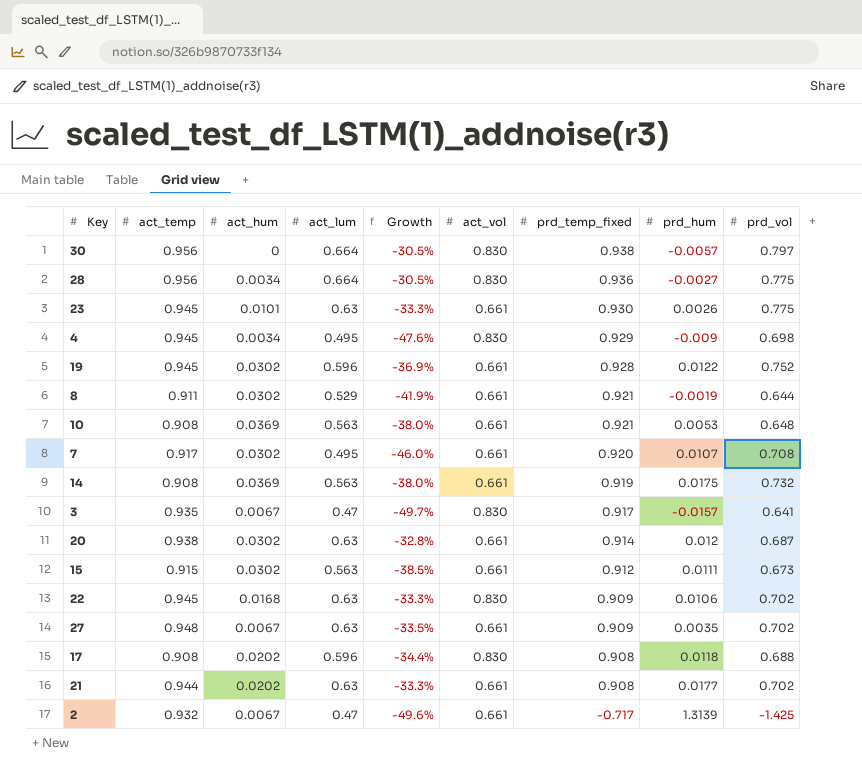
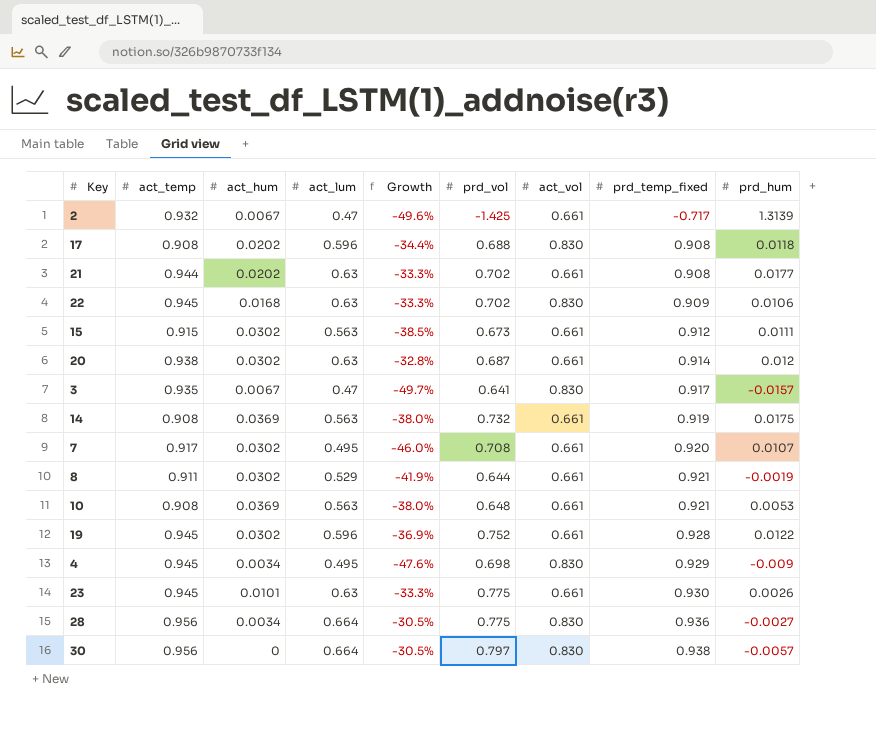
row order: prd_temp_fixed descending -> prd_temp_fixed ascending
column prd_vol | position: 9 -> 6
row 27: 0.948 | 0.0067 | 0.63 | -33.5% | 0.661 | 0.909 | 0.0035 | 0.702 -> none

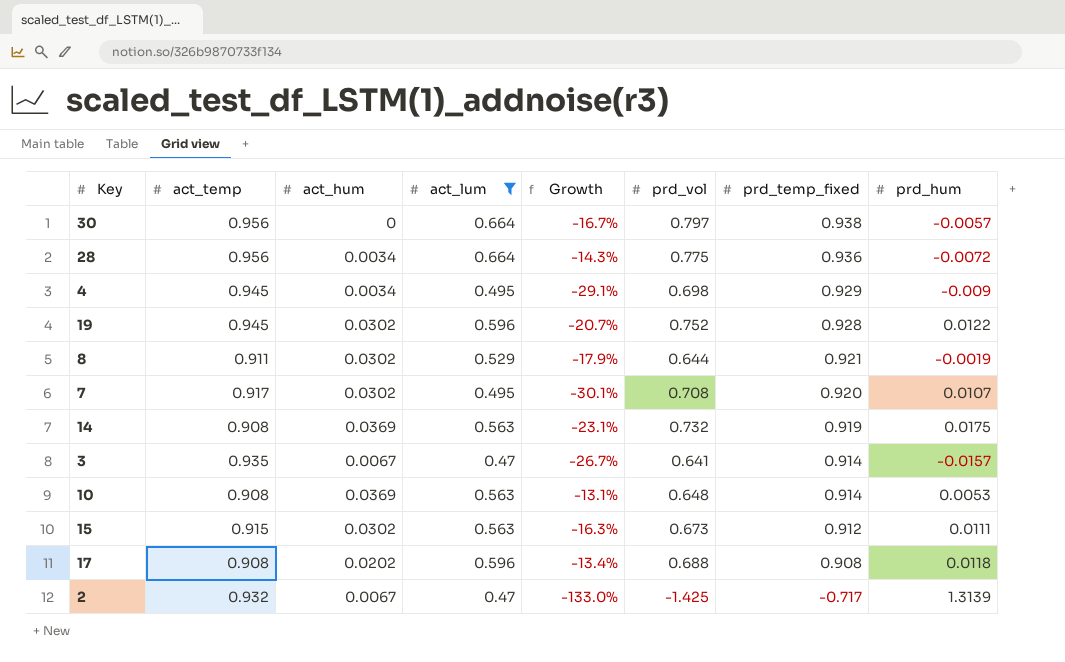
filter: none -> act_lum != 0.63
row order: prd_temp_fixed ascending -> prd_temp_fixed descending
column act_vol | position: 7 -> none
column Growth | formula: ([act_lum] - [act_temp]) / [act_temp] -> ([act_lum] - [prd_vol]) / [prd_vol]
28 | prd_hum: -0.0027 -> -0.0072
3 | prd_temp_fixed: 0.917 -> 0.914
10 | prd_temp_fixed: 0.921 -> 0.914

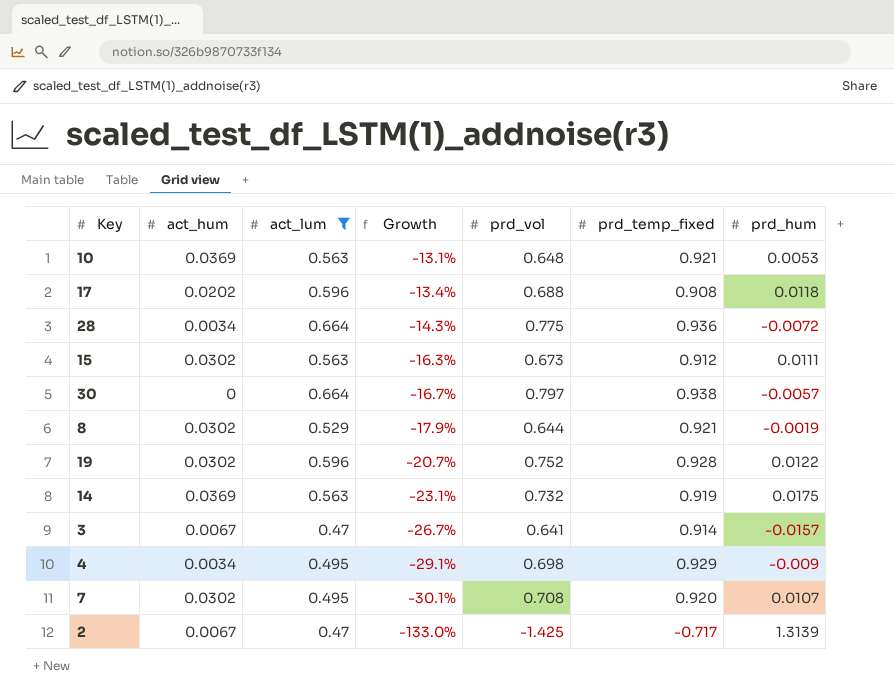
row order: prd_temp_fixed descending -> Growth descending
column act_temp | position: 2 -> none
10 | prd_temp_fixed: 0.914 -> 0.921

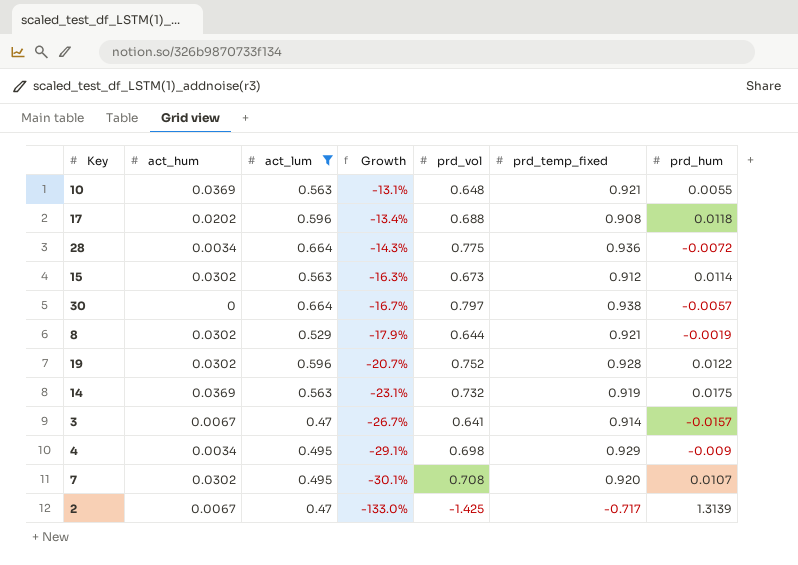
10 | prd_hum: 0.0053 -> 0.0055
15 | prd_hum: 0.0111 -> 0.0114

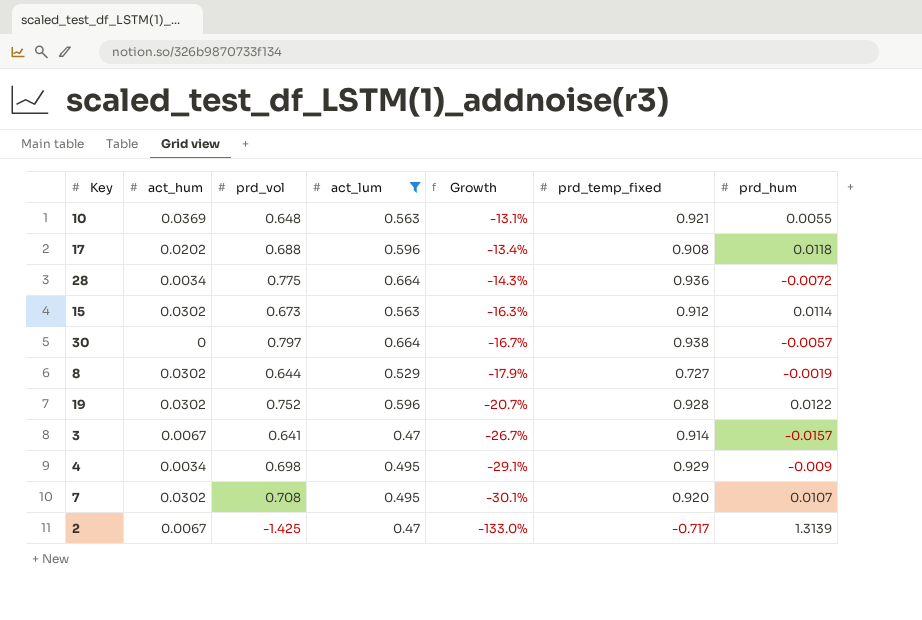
column prd_vol | position: 5 -> 3
row 14: 0.0369 | 0.563 | -23.1% | 0.732 | 0.919 | 0.0175 -> none
8 | prd_temp_fixed: 0.921 -> 0.727

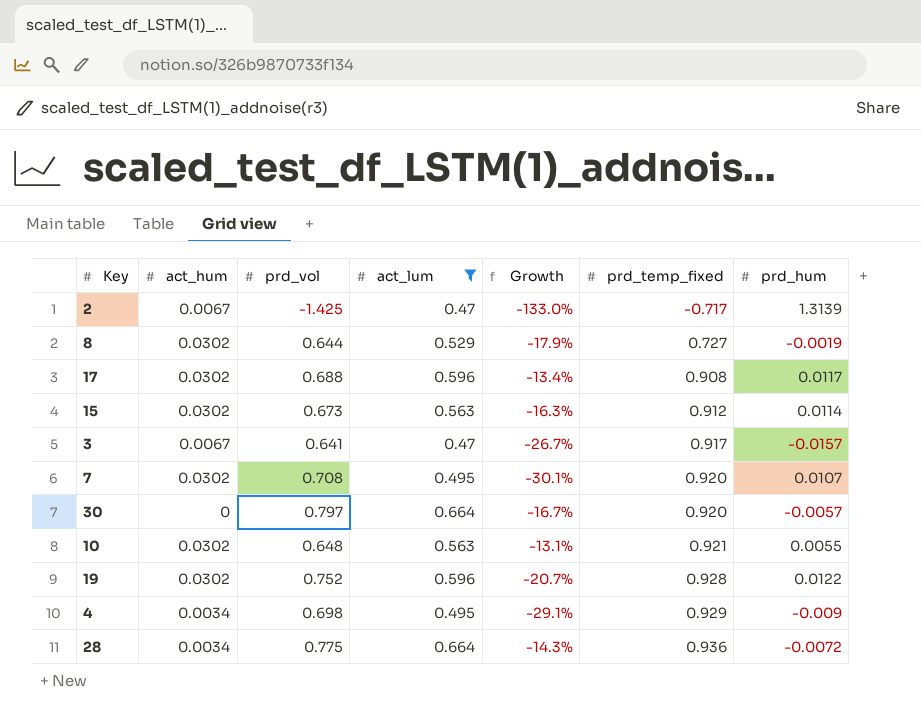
row order: Growth descending -> prd_temp_fixed ascending
17 | act_hum: 0.0202 -> 0.0302
17 | prd_hum: 0.0118 -> 0.0117
3 | prd_temp_fixed: 0.914 -> 0.917
30 | prd_temp_fixed: 0.938 -> 0.920
10 | act_hum: 0.0369 -> 0.0302

